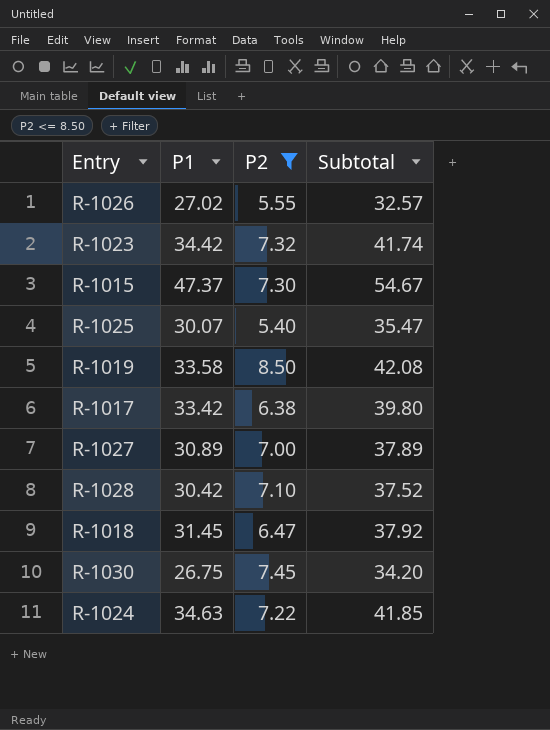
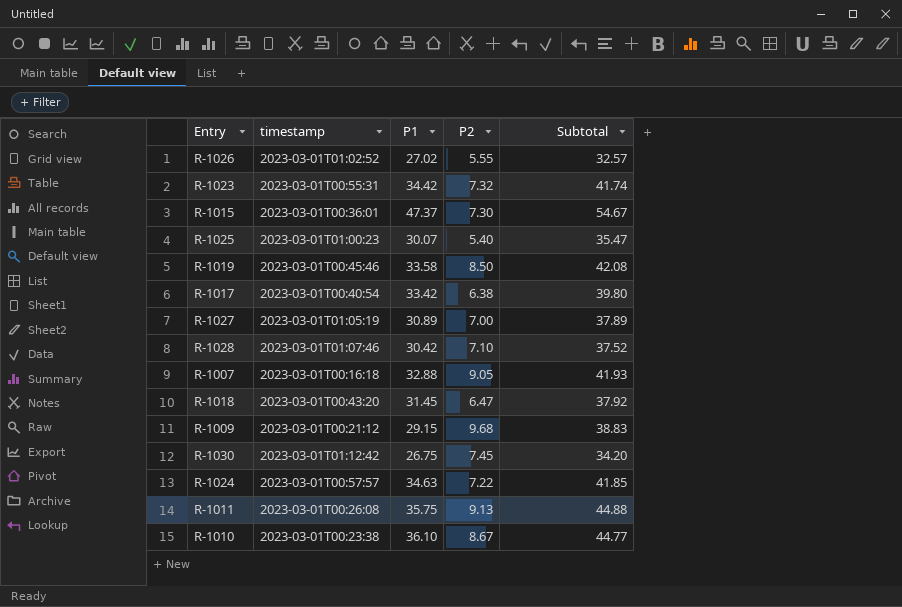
filter: P2 <= 8.50 -> none
column timestamp | position: none -> 2

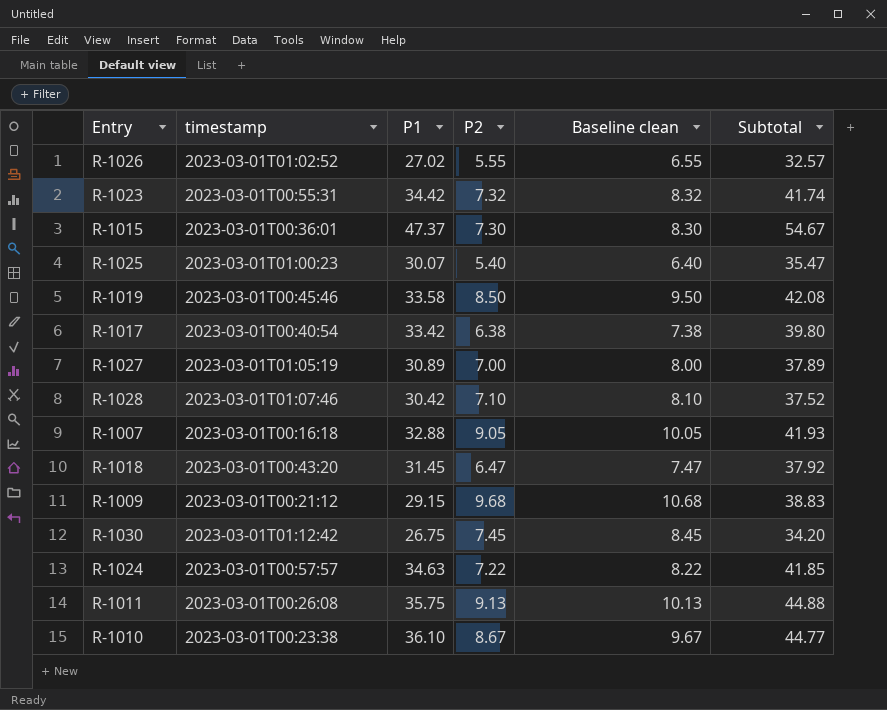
column Baseline clean | formula: none -> [P2] + 1

